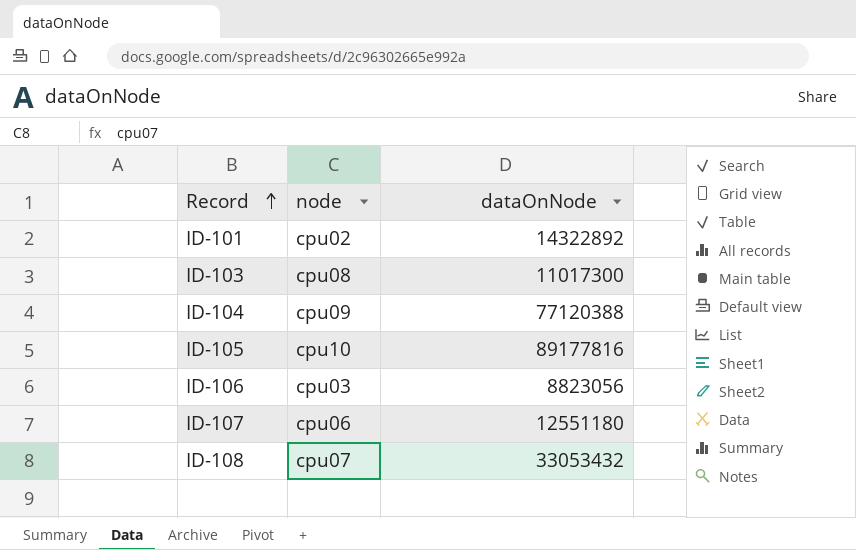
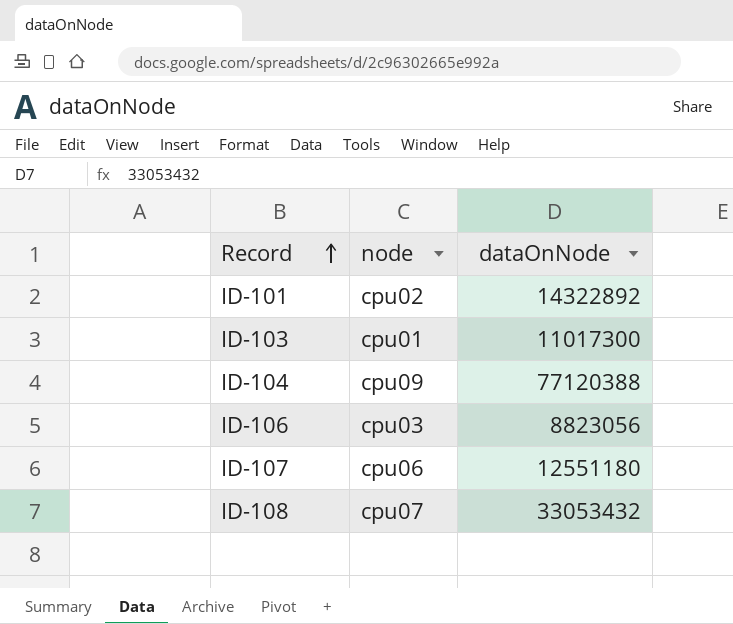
row ID-105: cpu10 | 89177816 -> none
ID-103 | node: cpu08 -> cpu01

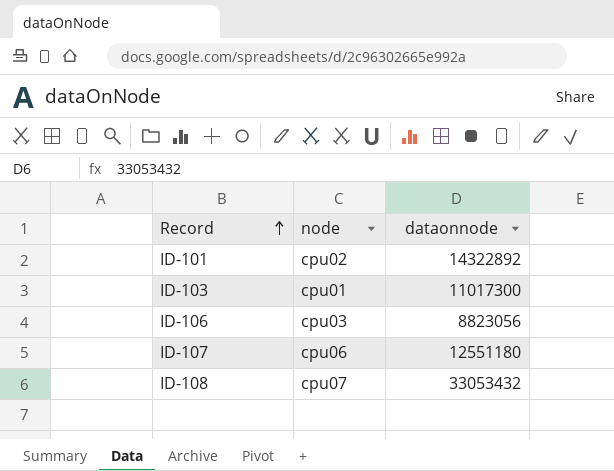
column name: dataOnNode -> dataonnode
row ID-104: cpu09 | 77120388 -> none

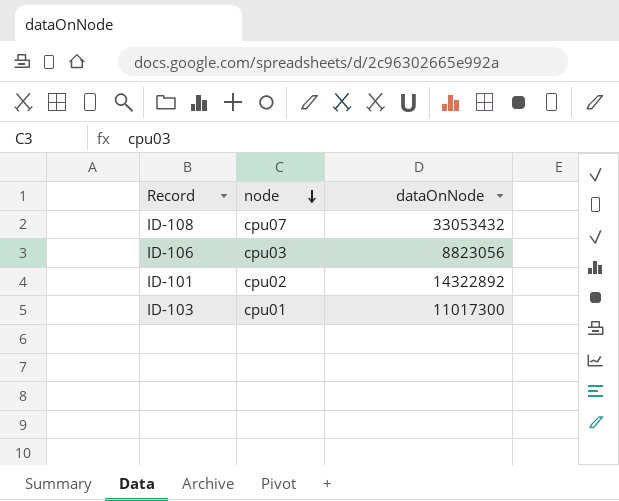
row order: Record ascending -> node descending
column name: dataonnode -> dataOnNode
row ID-107: cpu06 | 12551180 -> none

